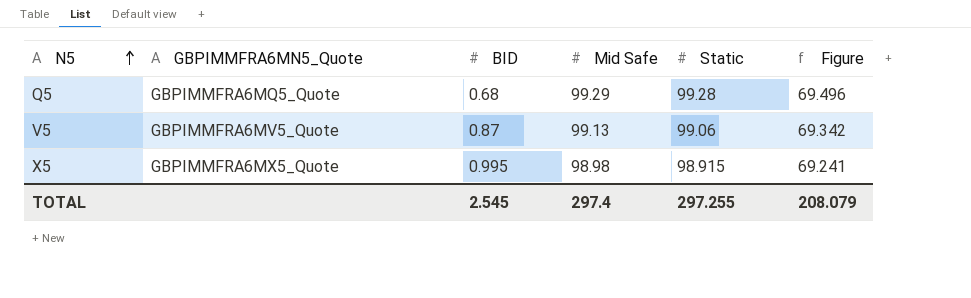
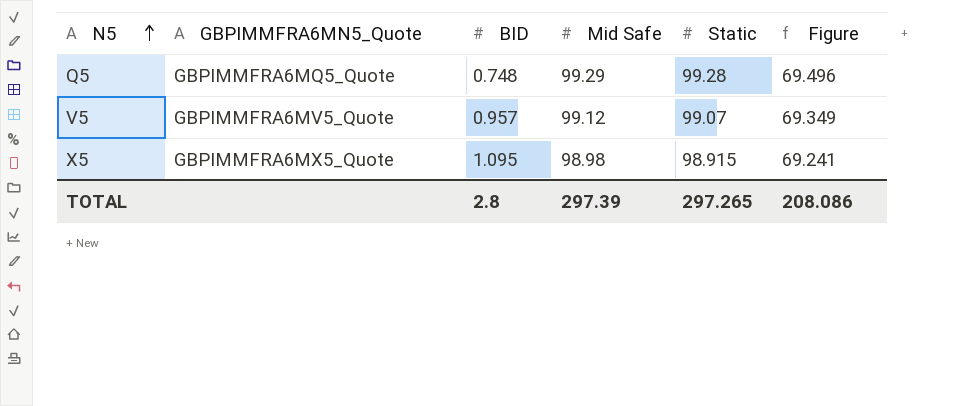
Q5 | BID: 0.68 -> 0.748
V5 | BID: 0.87 -> 0.957
V5 | Mid Safe: 99.13 -> 99.12
V5 | Static: 99.06 -> 99.07
V5 | Figure: 69.342 -> 69.349
X5 | BID: 0.995 -> 1.095
TOTAL | BID: 2.545 -> 2.8
TOTAL | Mid Safe: 297.4 -> 297.39
TOTAL | Static: 297.255 -> 297.265
TOTAL | Figure: 208.079 -> 208.086

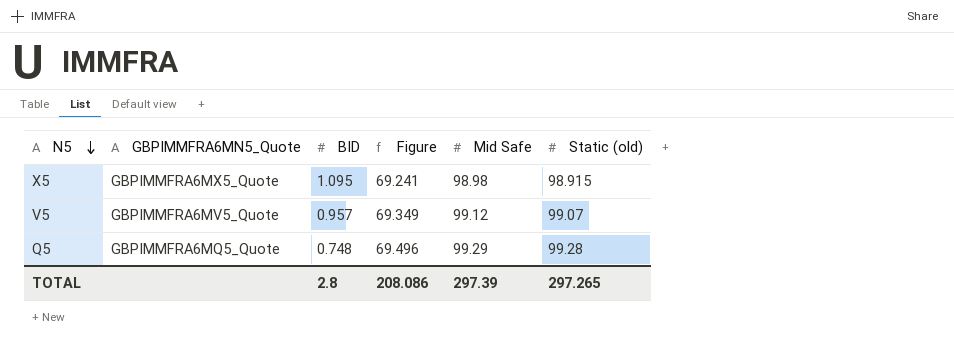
row order: N5 ascending -> N5 descending
column Figure | position: 6 -> 4
column name: Static -> Static (old)

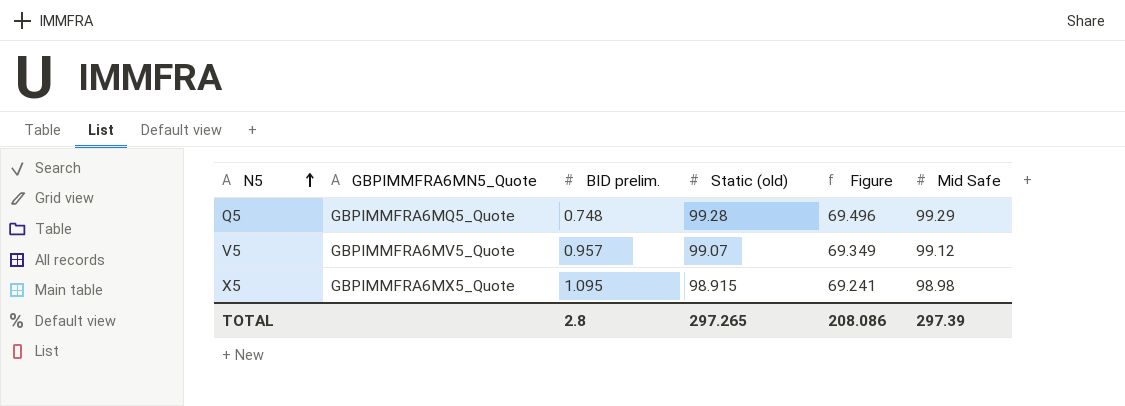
row order: N5 descending -> N5 ascending
column name: BID -> BID prelim.
column Static (old) | position: 6 -> 4

